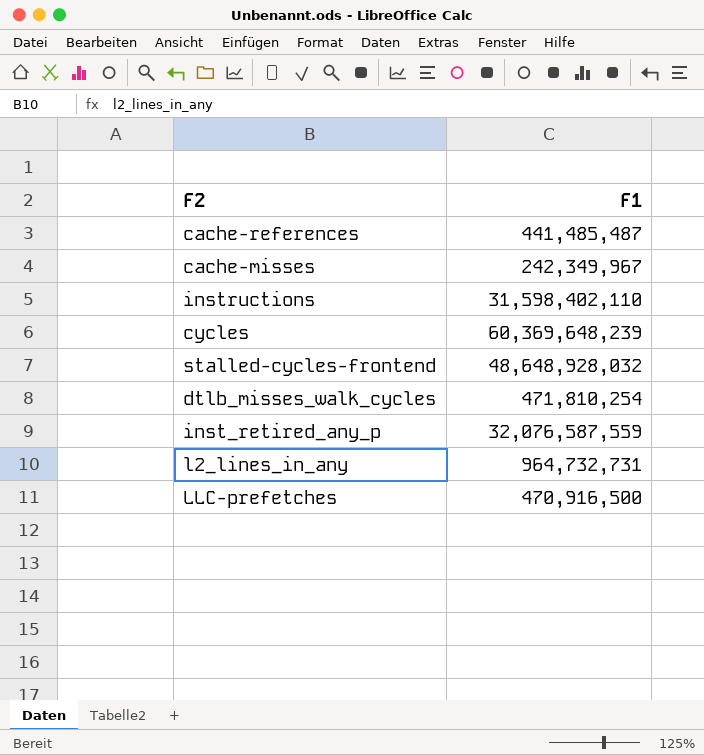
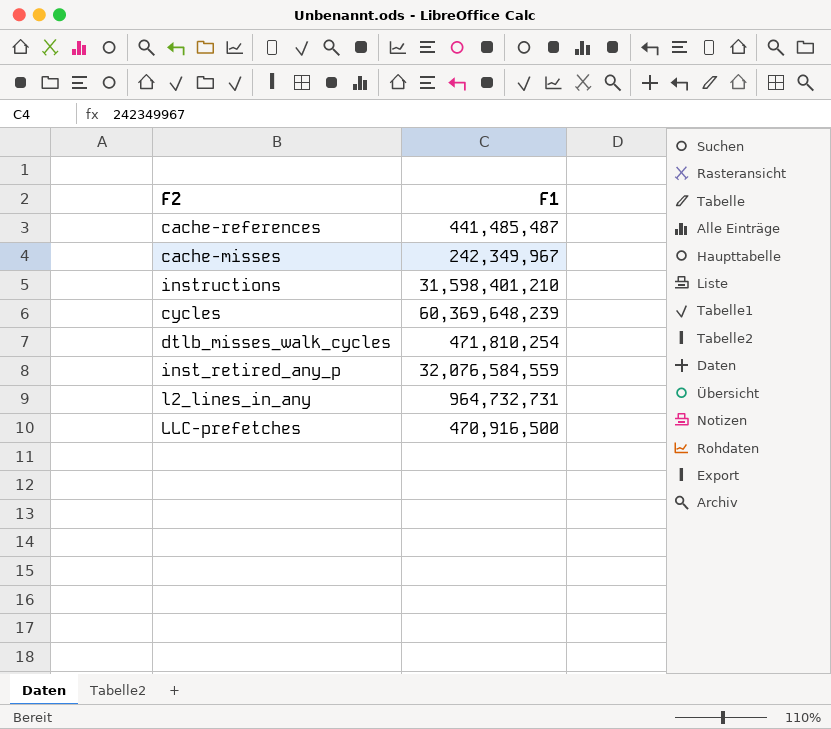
row stalled-cycles-frontend: 48,648,928,032 -> none
instructions | F1: 31,598,402,110 -> 31,598,401,210
inst_retired_any_p | F1: 32,076,587,559 -> 32,076,584,559

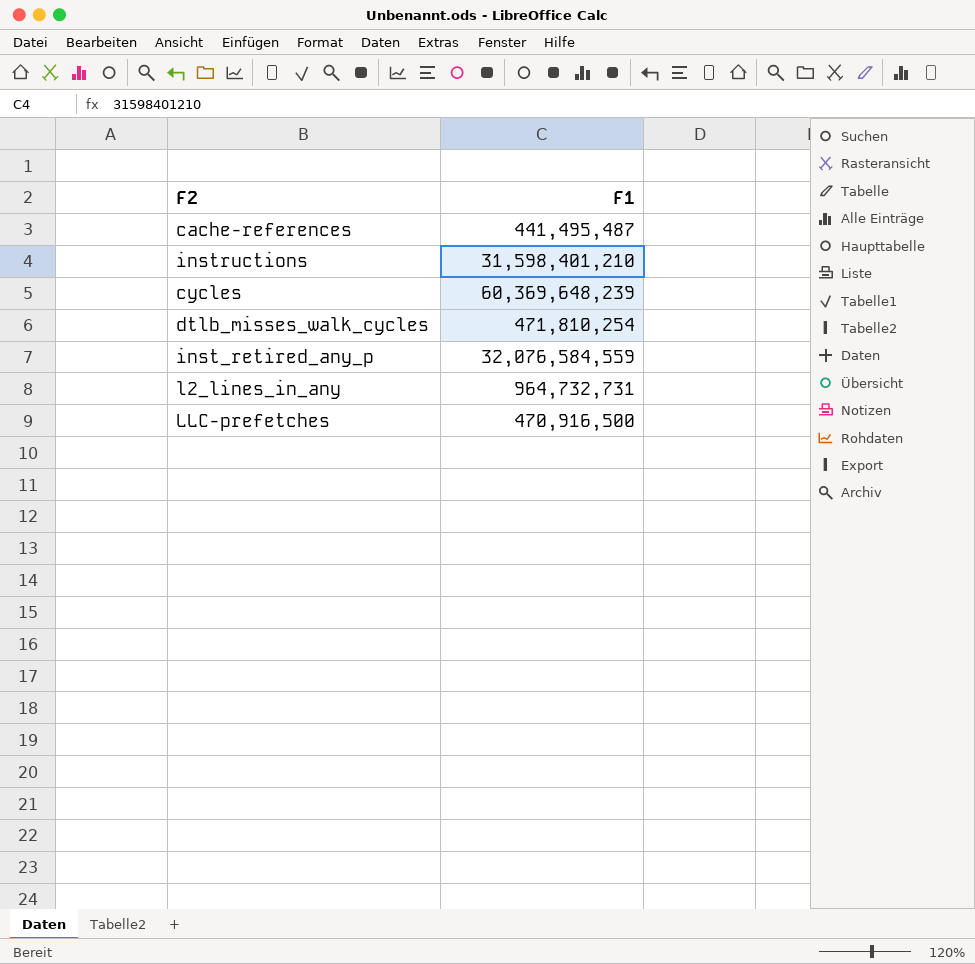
row cache-misses: 242,349,967 -> none
cache-references | F1: 441,485,487 -> 441,495,487

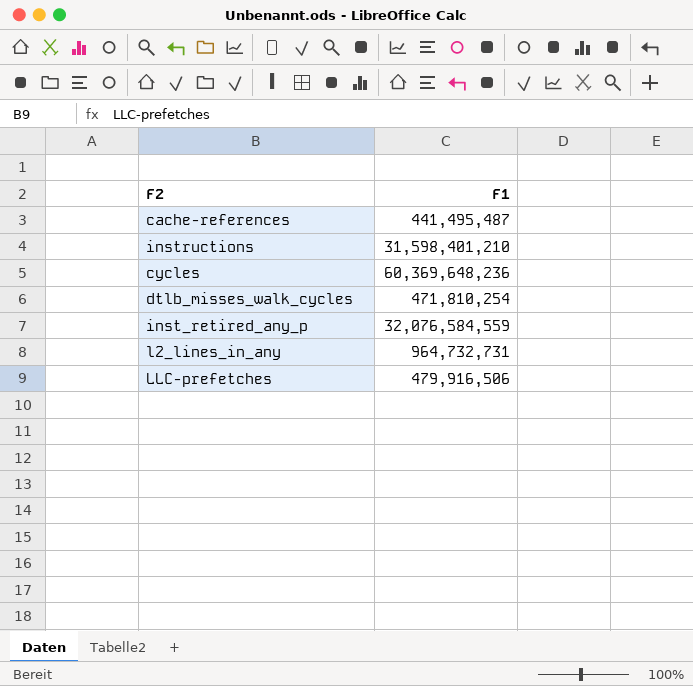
cycles | F1: 60,369,648,239 -> 60,369,648,236
LLC-prefetches | F1: 470,916,500 -> 479,916,506

